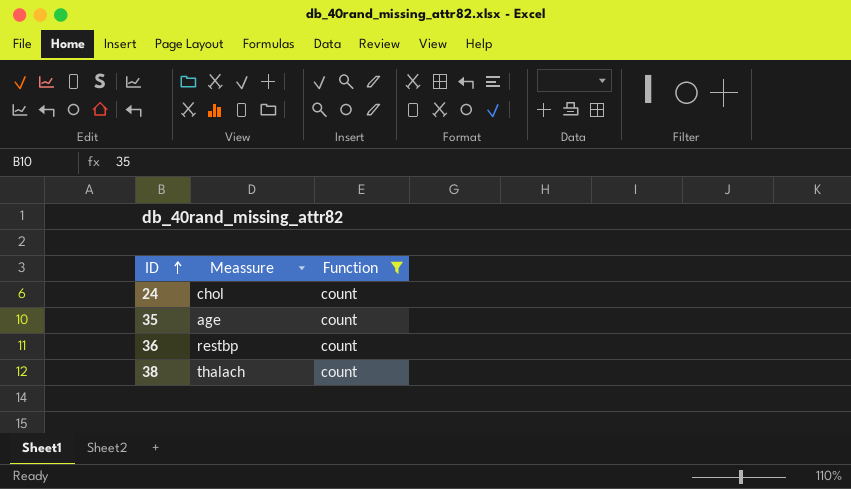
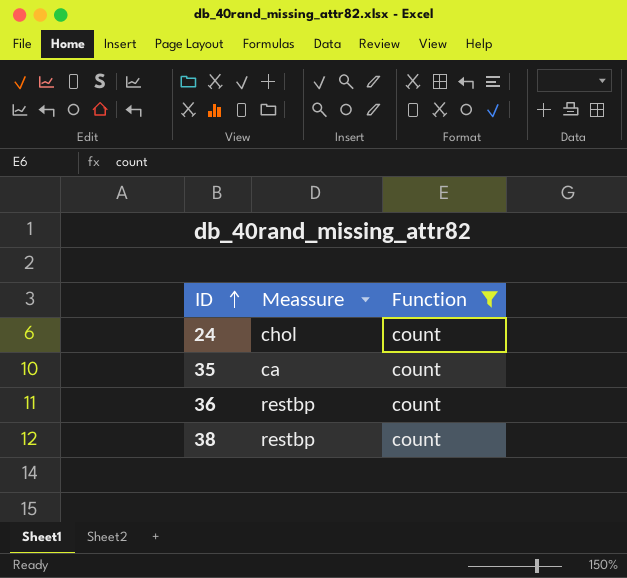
35 | Meassure: age -> ca
38 | Meassure: thalach -> restbp

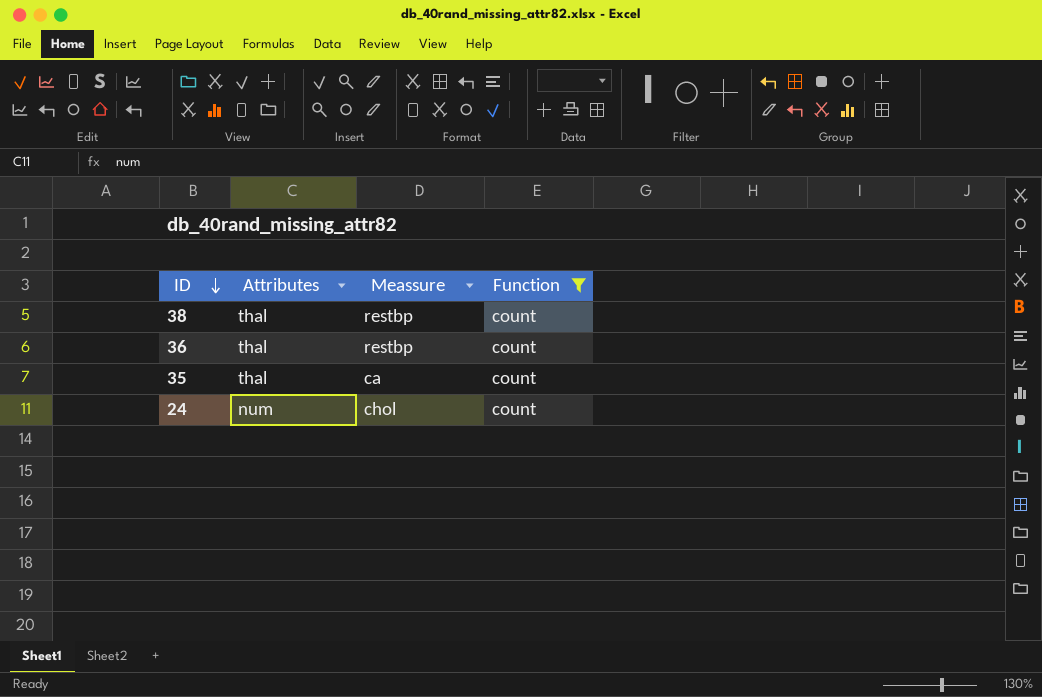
row order: ID ascending -> ID descending
column Attributes | position: none -> 2

